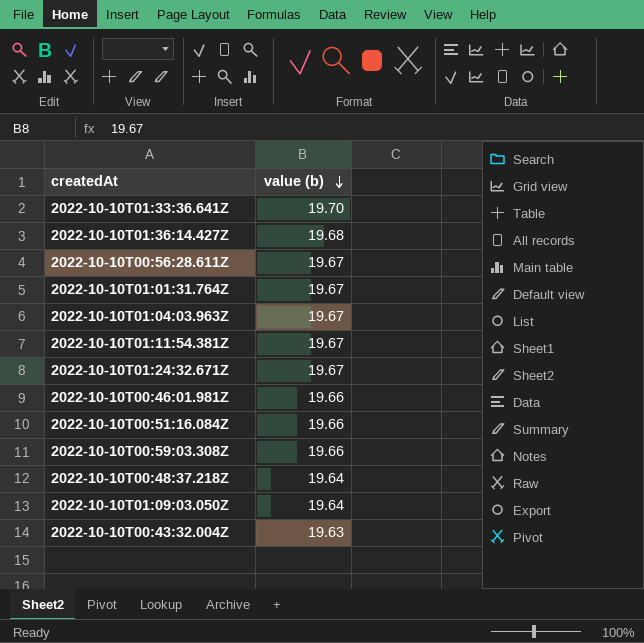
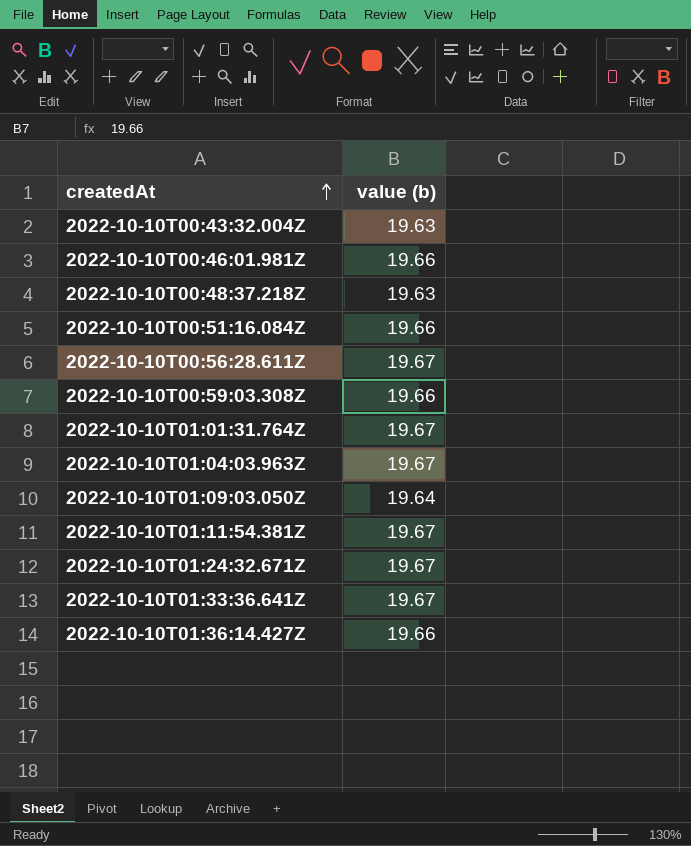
row order: value (b) descending -> createdAt ascending
2022-10-10T00:48:37.218Z | value (b): 19.64 -> 19.63
2022-10-10T01:33:36.641Z | value (b): 19.70 -> 19.67
2022-10-10T01:36:14.427Z | value (b): 19.68 -> 19.66

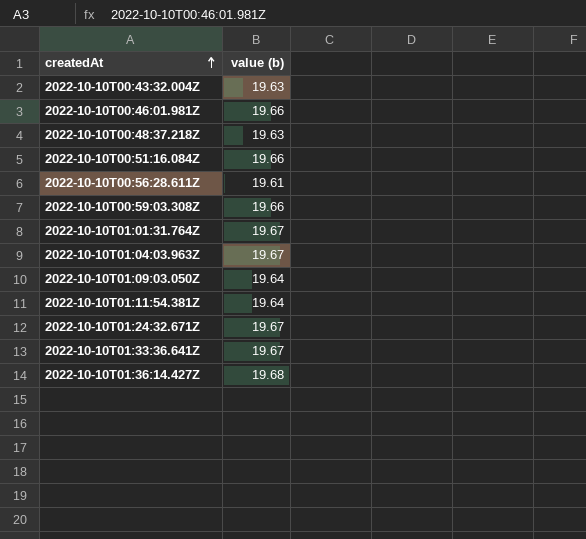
2022-10-10T00:56:28.611Z | value (b): 19.67 -> 19.61
2022-10-10T01:11:54.381Z | value (b): 19.67 -> 19.64
2022-10-10T01:36:14.427Z | value (b): 19.66 -> 19.68

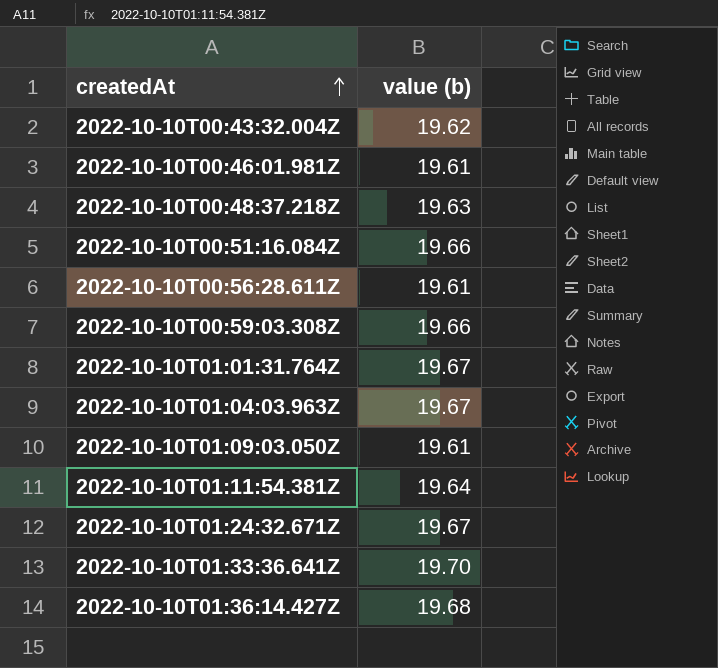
2022-10-10T00:43:32.004Z | value (b): 19.63 -> 19.62
2022-10-10T00:46:01.981Z | value (b): 19.66 -> 19.61
2022-10-10T01:09:03.050Z | value (b): 19.64 -> 19.61
2022-10-10T01:33:36.641Z | value (b): 19.67 -> 19.70

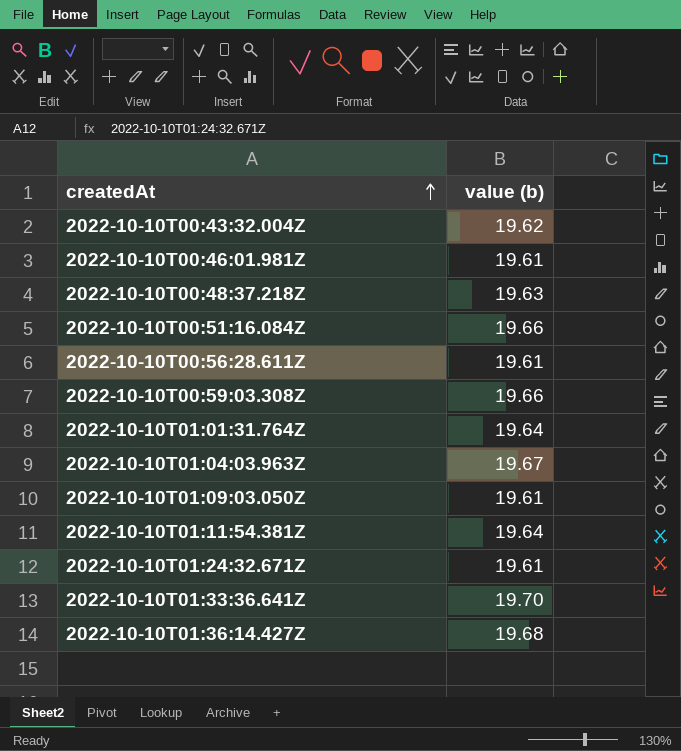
2022-10-10T01:01:31.764Z | value (b): 19.67 -> 19.64
2022-10-10T01:24:32.671Z | value (b): 19.67 -> 19.61

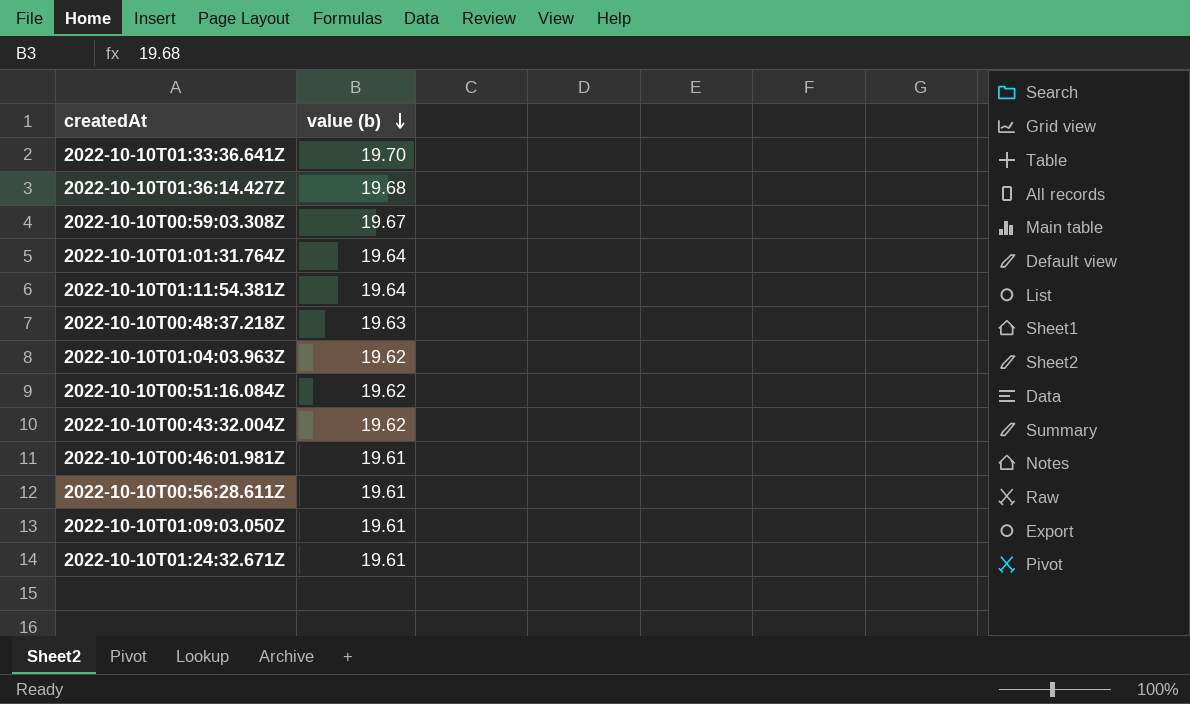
row order: createdAt ascending -> value (b) descending
2022-10-10T00:59:03.308Z | value (b): 19.66 -> 19.67
2022-10-10T01:04:03.963Z | value (b): 19.67 -> 19.62
2022-10-10T00:51:16.084Z | value (b): 19.66 -> 19.62

